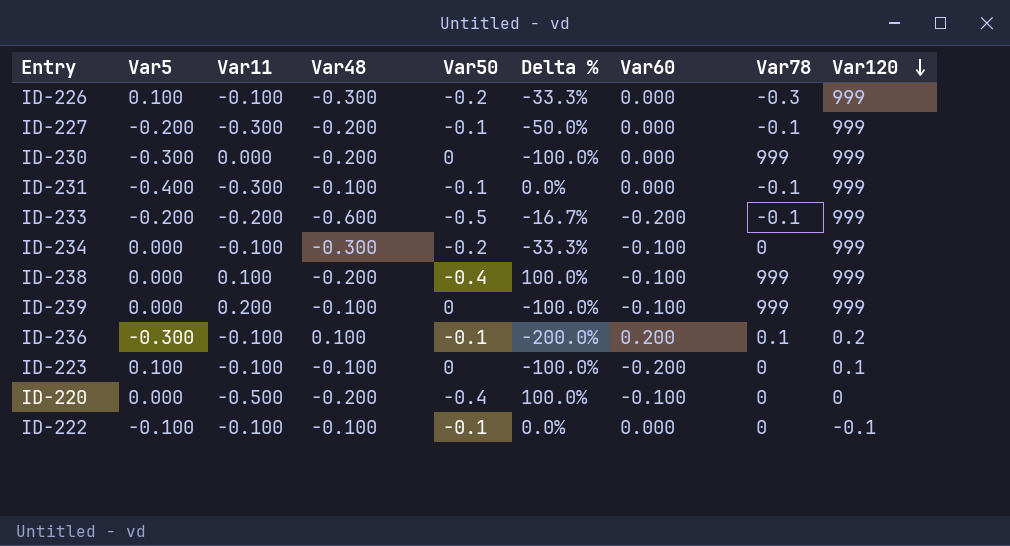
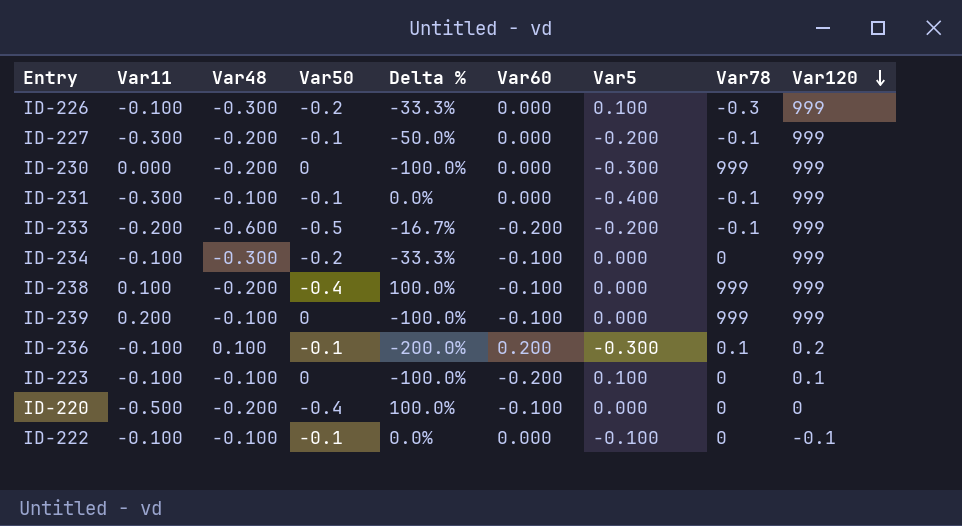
column Var5 | position: 2 -> 7

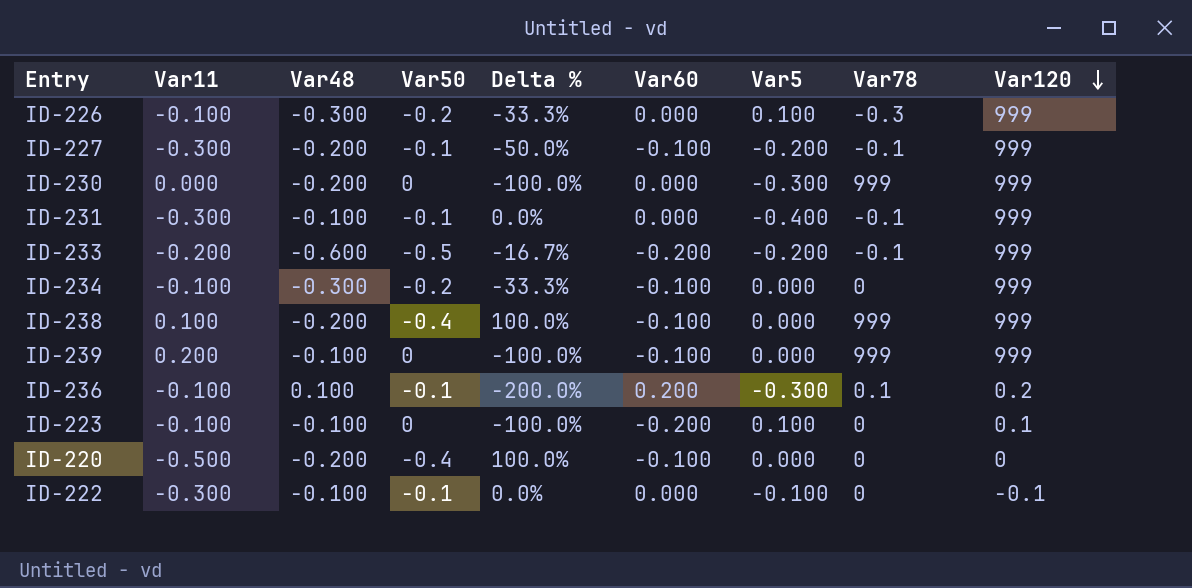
ID-227 | Var60: 0.000 -> -0.100
ID-222 | Var11: -0.100 -> -0.300

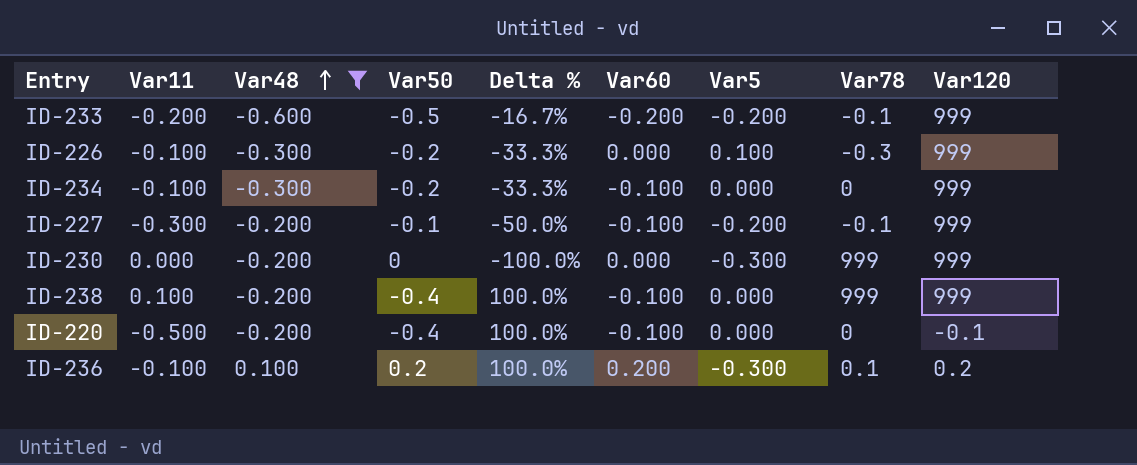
filter: none -> Var48 != -0.100
row order: Var120 descending -> Var48 ascending
ID-220 | Var120: 0 -> -0.1
ID-236 | Var50: -0.1 -> 0.2
ID-236 | Delta %: -200.0% -> 100.0%

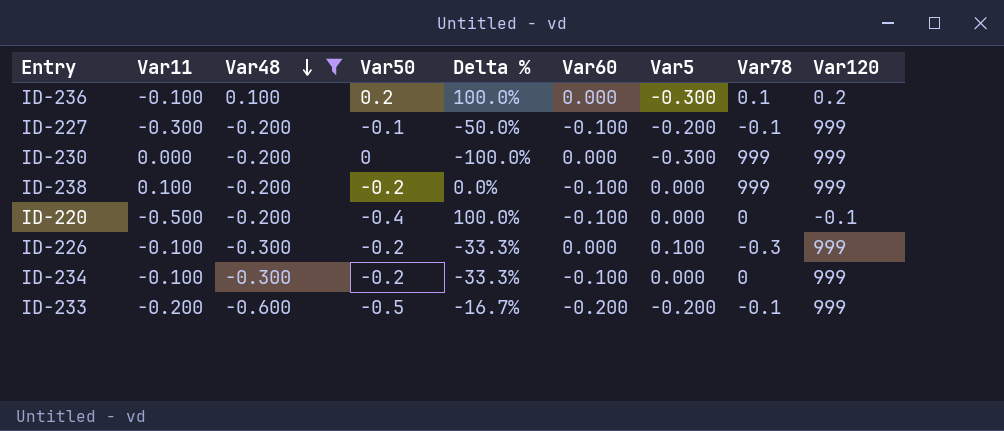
row order: Var48 ascending -> Var48 descending
ID-236 | Var60: 0.200 -> 0.000
ID-238 | Var50: -0.4 -> -0.2
ID-238 | Delta %: 100.0% -> 0.0%

